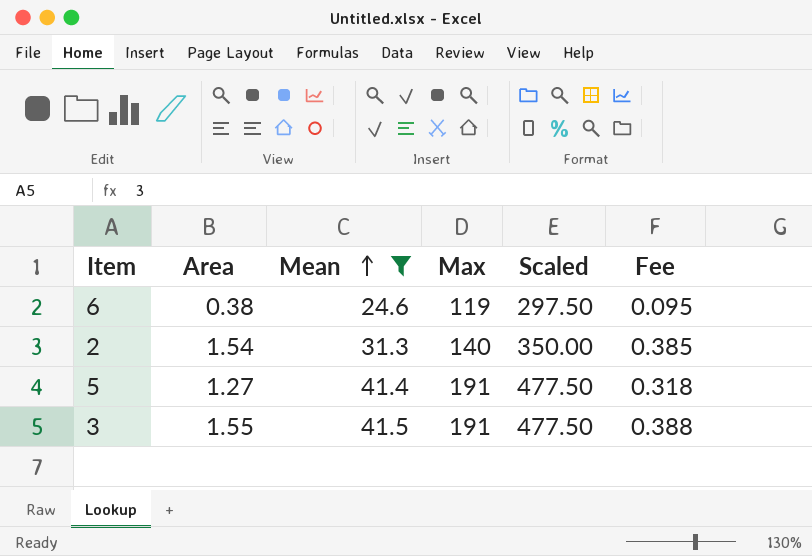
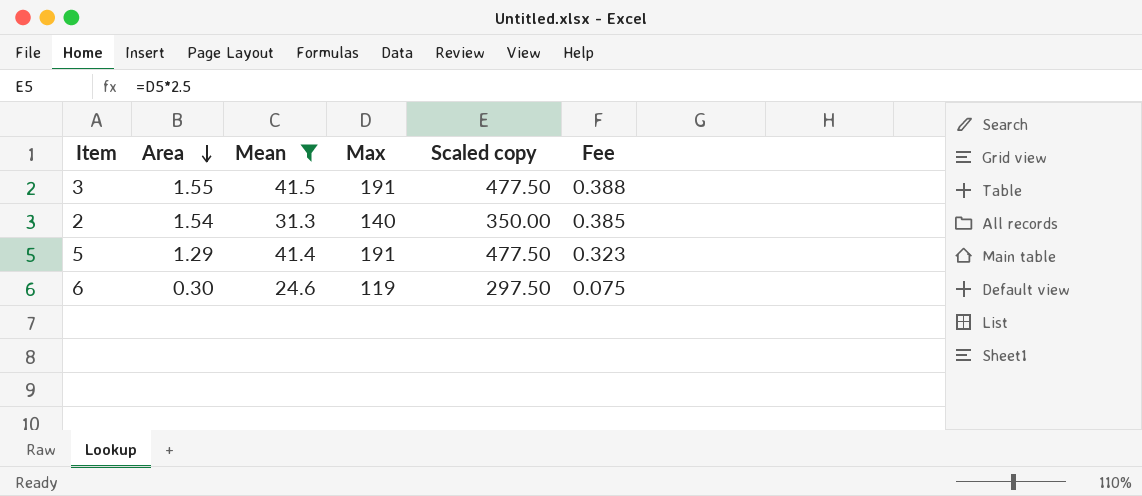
row order: Mean ascending -> Area descending
column name: Scaled -> Scaled copy
5 | Area: 1.27 -> 1.29
5 | Fee: 0.318 -> 0.323
6 | Area: 0.38 -> 0.30
6 | Fee: 0.095 -> 0.075

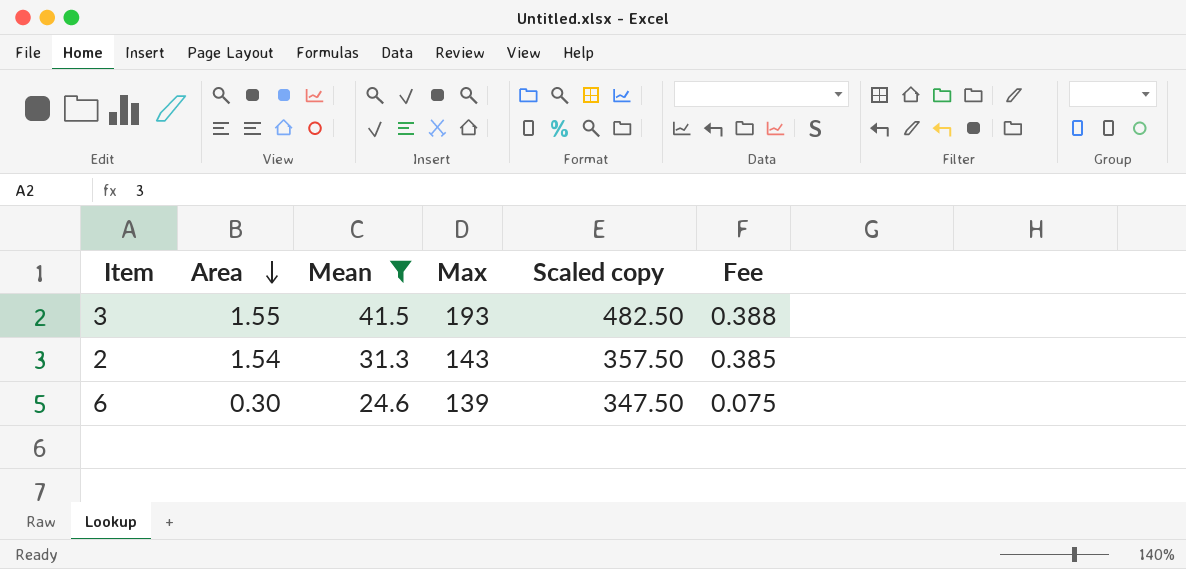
row 5: 1.29 | 41.4 | 191 | 477.50 | 0.323 -> none
3 | Max: 191 -> 193
3 | Scaled copy: 477.50 -> 482.50
2 | Max: 140 -> 143
2 | Scaled copy: 350.00 -> 357.50
6 | Max: 119 -> 139
6 | Scaled copy: 297.50 -> 347.50

